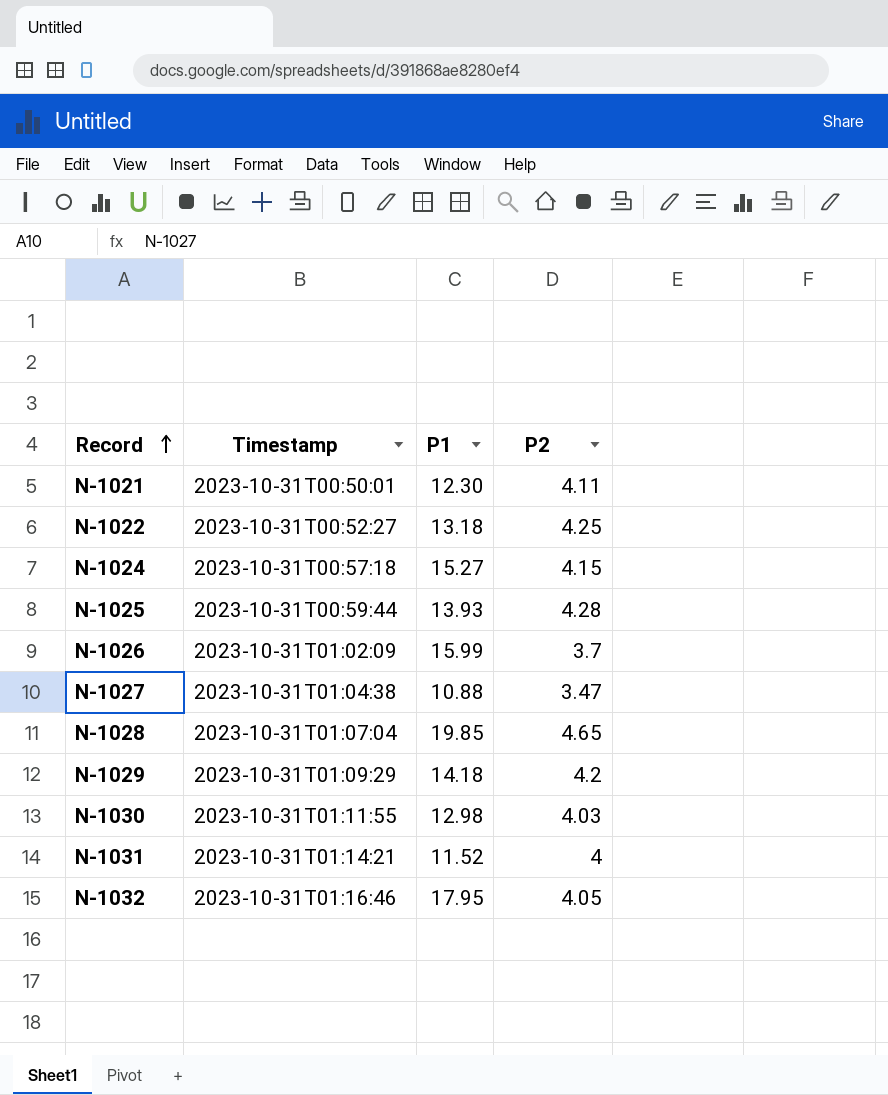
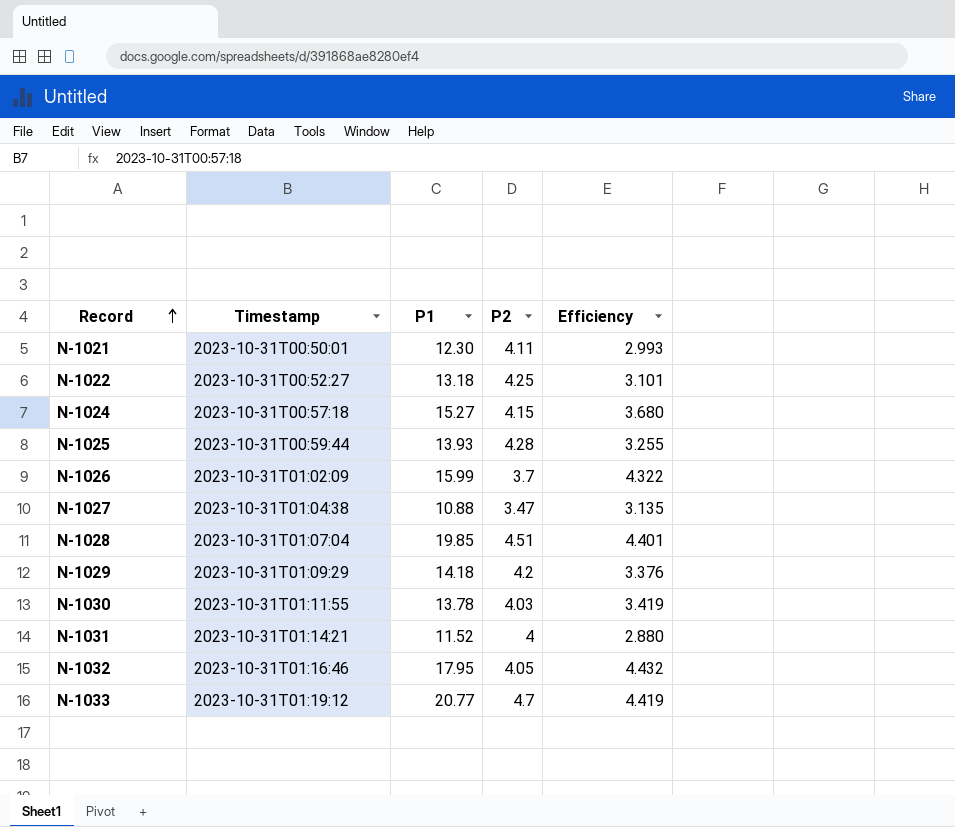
column Efficiency | formula: none -> [P1] / [P2]
N-1028 | P2: 4.65 -> 4.51
N-1030 | P1: 12.98 -> 13.78
row N-1033: none -> 2023-10-31T01:19:12 | 20.77 | 4.7 | 4.419

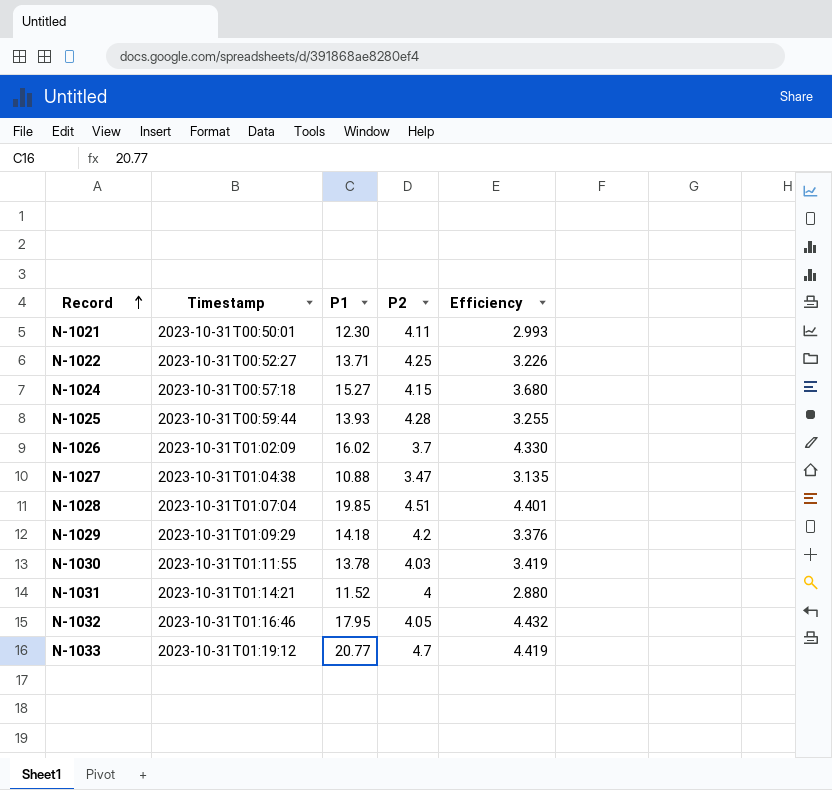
N-1022 | P1: 13.18 -> 13.71
N-1022 | Efficiency: 3.101 -> 3.226
N-1026 | P1: 15.99 -> 16.02
N-1026 | Efficiency: 4.322 -> 4.330

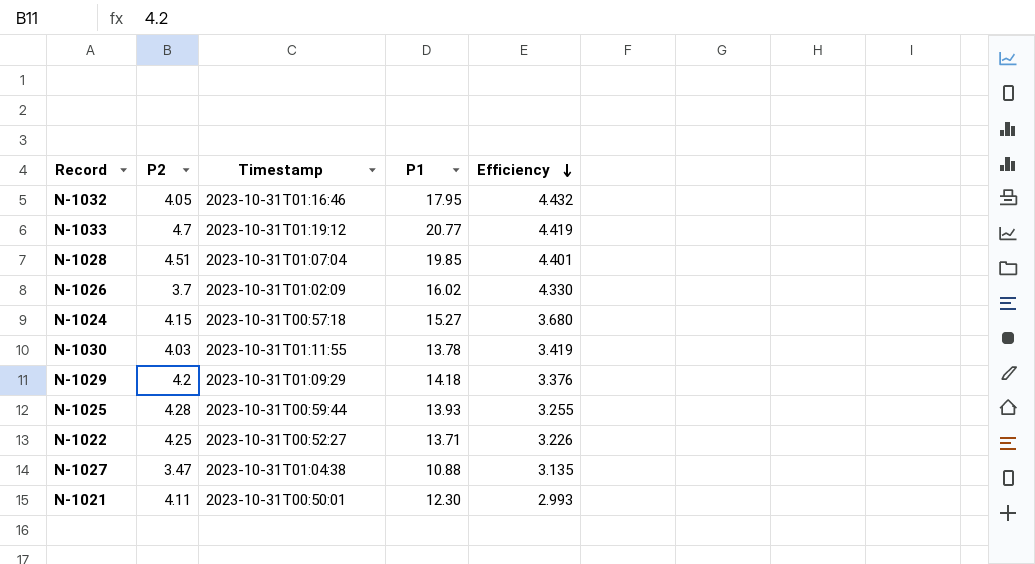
row order: Record ascending -> Efficiency descending
column P2 | position: 4 -> 2
row N-1031: 2023-10-31T01:14:21 | 11.52 | 4 | 2.880 -> none

